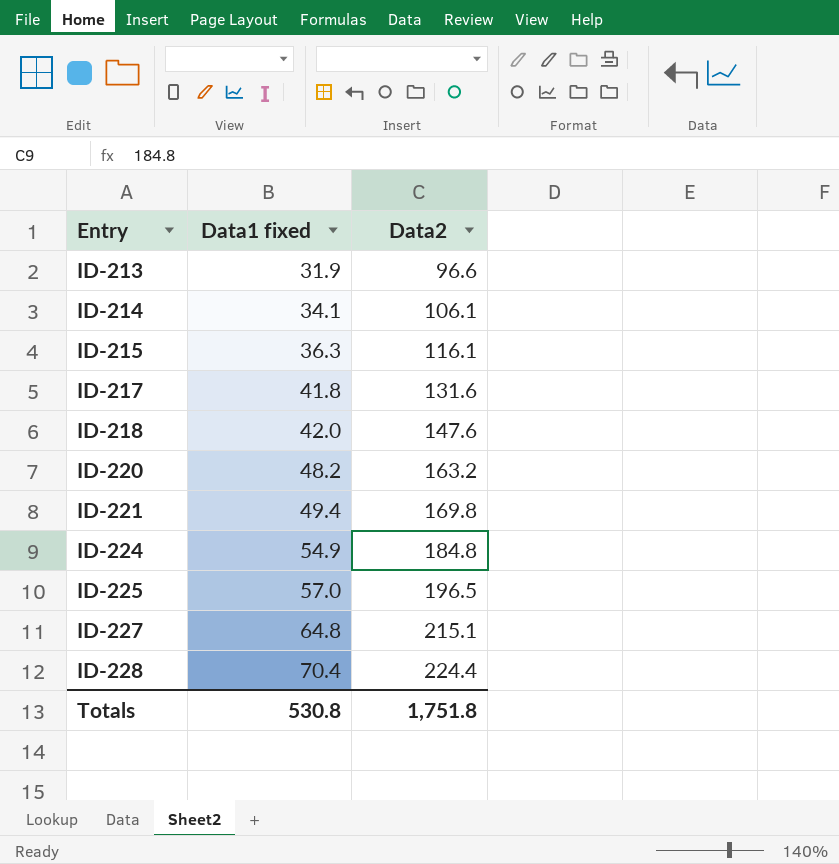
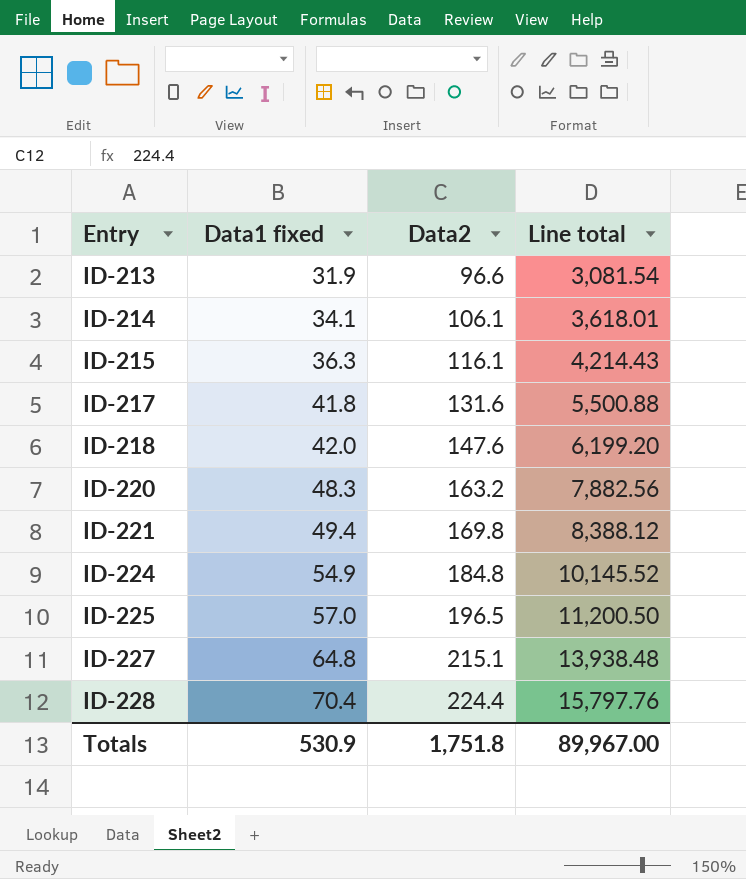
column Line total | formula: none -> [Data1 fixed] * [Data2]
ID-220 | Data1 fixed: 48.2 -> 48.3
Totals | Data1 fixed: 530.8 -> 530.9

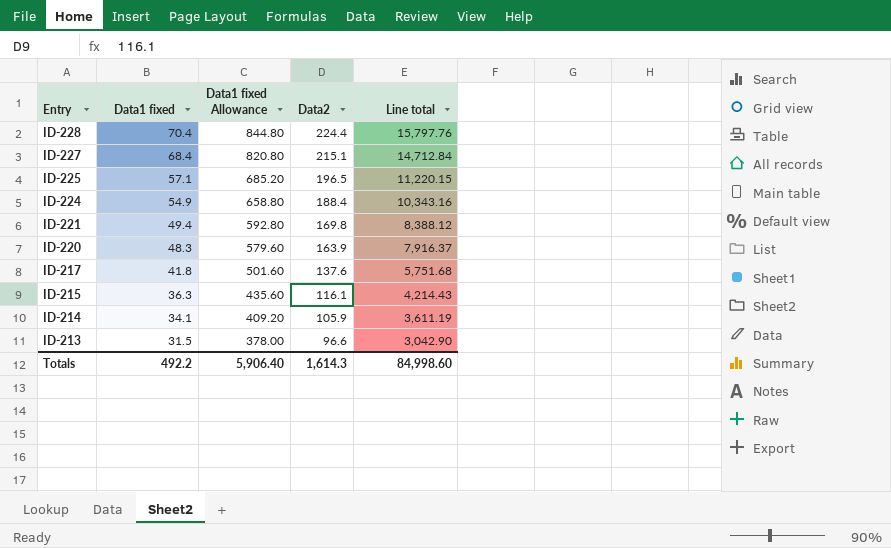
row order: Entry ascending -> Entry descending
column Data1 fixed Allowance | formula: none -> [Data1 fixed] * 12
row ID-218: 42.0 | 147.6 | 6,199.20 -> none
ID-227 | Data1 fixed: 64.8 -> 68.4
ID-227 | Line total: 13,938.48 -> 14,712.84
ID-225 | Data1 fixed: 57.0 -> 57.1
ID-225 | Line total: 11,200.50 -> 11,220.15
ID-224 | Data2: 184.8 -> 188.4
ID-224 | Line total: 10,145.52 -> 10,343.16
ID-220 | Data2: 163.2 -> 163.9
ID-220 | Line total: 7,882.56 -> 7,916.37
ID-217 | Data2: 131.6 -> 137.6
ID-217 | Line total: 5,500.88 -> 5,751.68
ID-214 | Data2: 106.1 -> 105.9
ID-214 | Line total: 3,618.01 -> 3,611.19
ID-213 | Data1 fixed: 31.9 -> 31.5
ID-213 | Line total: 3,081.54 -> 3,042.90
Totals | Data1 fixed: 530.9 -> 492.2
Totals | Data2: 1,751.8 -> 1,614.3
Totals | Line total: 89,967.00 -> 84,998.60

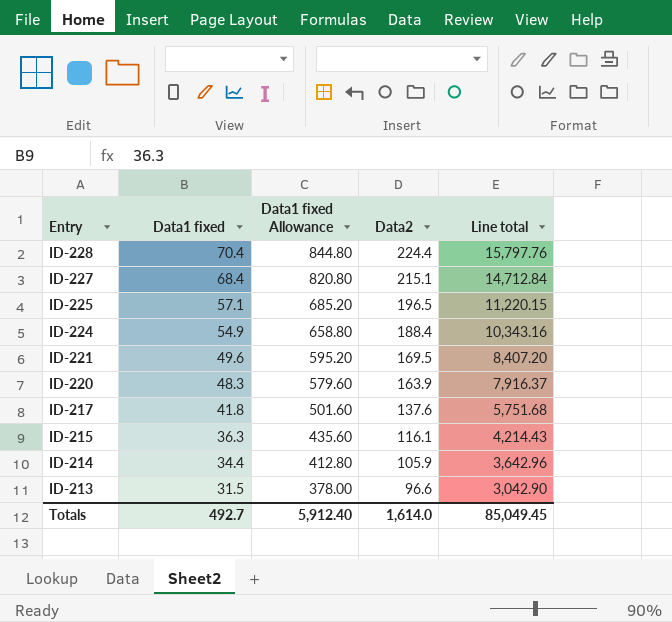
ID-221 | Data1 fixed: 49.4 -> 49.6
ID-221 | Data1 fixed Allowance: 592.80 -> 595.20
ID-221 | Data2: 169.8 -> 169.5
ID-221 | Line total: 8,388.12 -> 8,407.20
ID-214 | Data1 fixed: 34.1 -> 34.4
ID-214 | Data1 fixed Allowance: 409.20 -> 412.80
ID-214 | Line total: 3,611.19 -> 3,642.96
Totals | Data1 fixed: 492.2 -> 492.7
Totals | Data1 fixed Allowance: 5,906.40 -> 5,912.40
Totals | Data2: 1,614.3 -> 1,614.0
Totals | Line total: 84,998.60 -> 85,049.45

